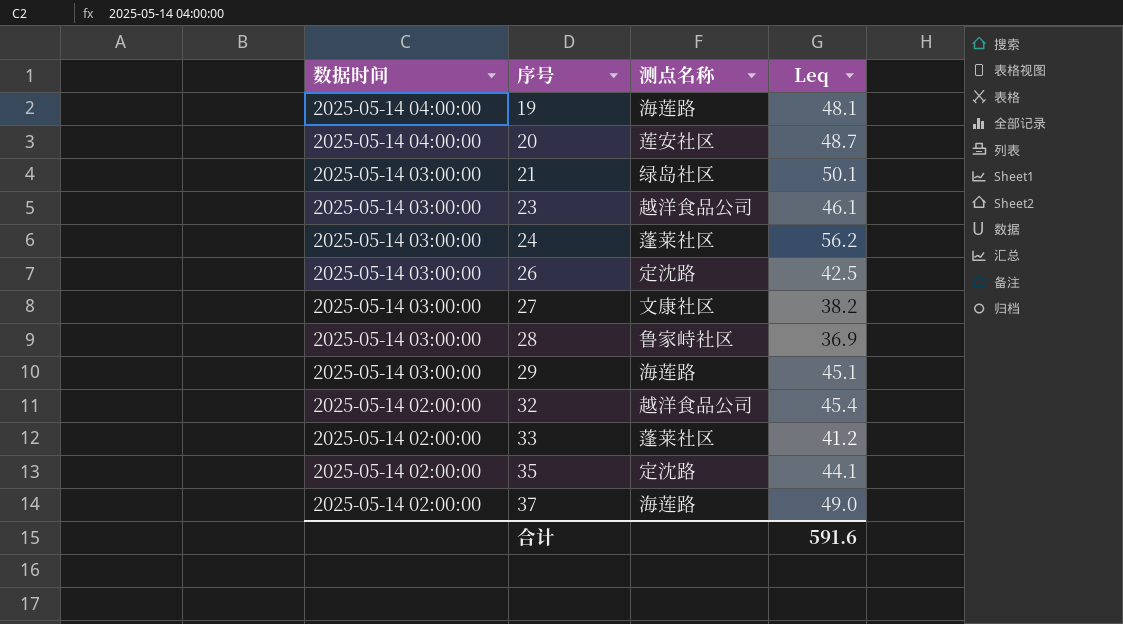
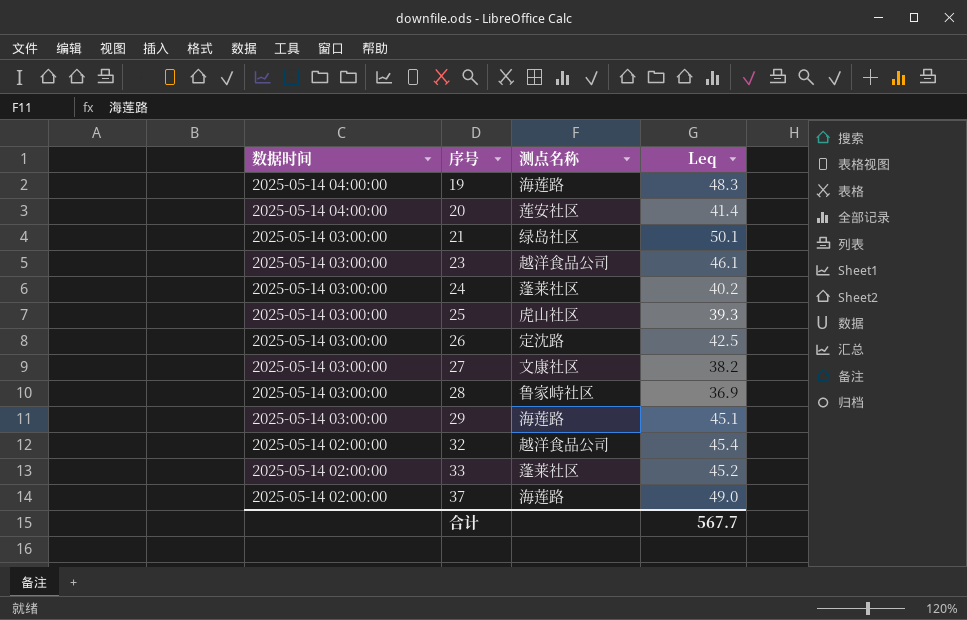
row 35: 2025-05-14 02:00:00 | 定沈路 | 44.1 -> none
19 | Leq: 48.1 -> 48.3
20 | Leq: 48.7 -> 41.4
24 | Leq: 56.2 -> 40.2
row 25: none -> 2025-05-14 03:00:00 | 虎山社区 | 39.3
33 | Leq: 41.2 -> 45.2
合计 | Leq: 591.6 -> 567.7

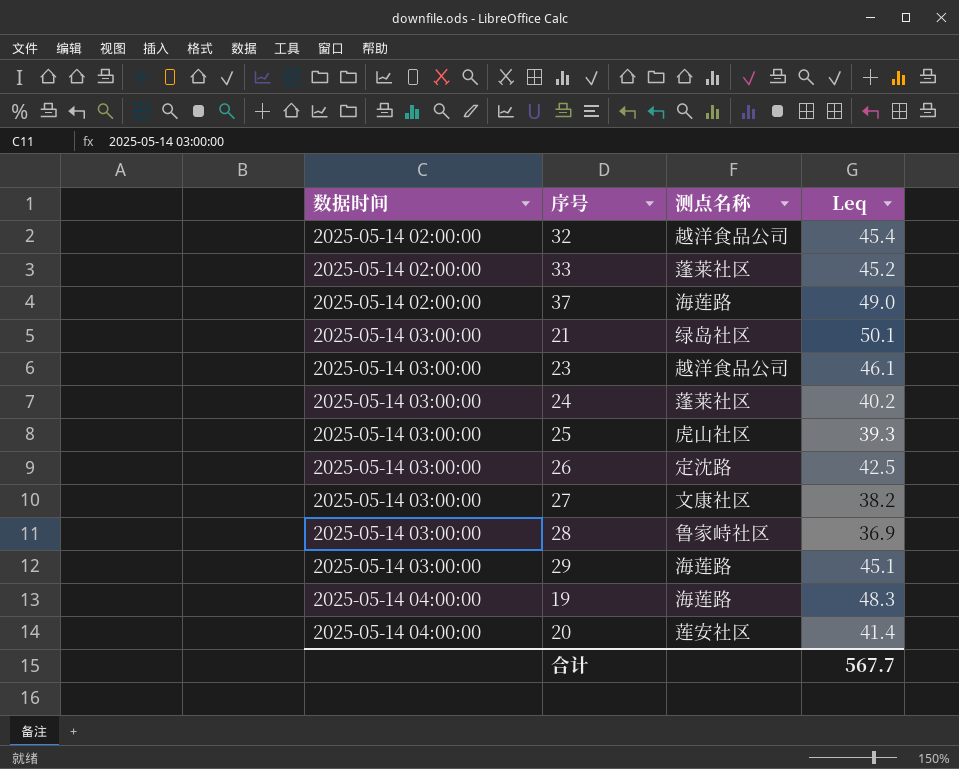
row order: 数据时间 descending -> 数据时间 ascending

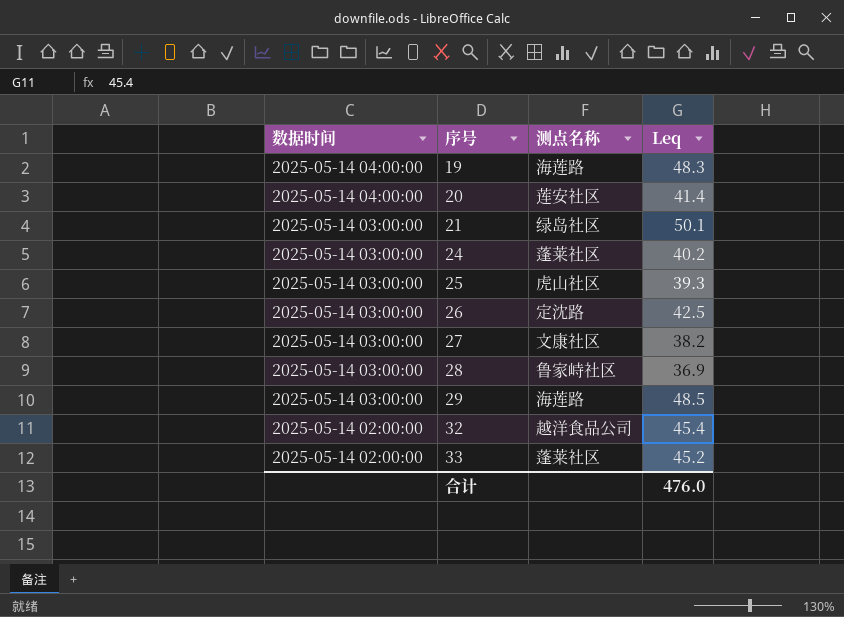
row order: 数据时间 ascending -> 数据时间 descending
row 37: 2025-05-14 02:00:00 | 海莲路 | 49.0 -> none
row 23: 2025-05-14 03:00:00 | 越洋食品公司 | 46.1 -> none
29 | Leq: 45.1 -> 48.5
合计 | Leq: 567.7 -> 476.0

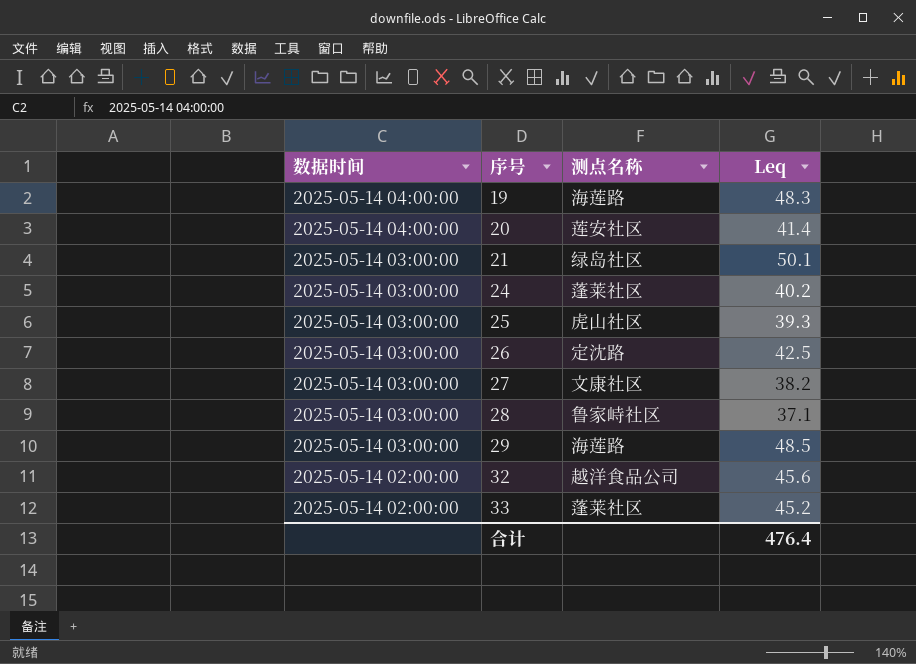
28 | Leq: 36.9 -> 37.1
32 | Leq: 45.4 -> 45.6
合计 | Leq: 476.0 -> 476.4

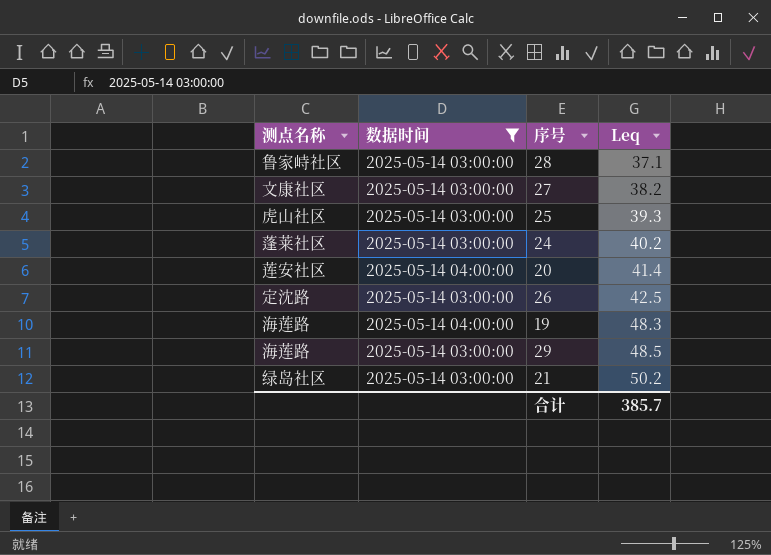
filter: none -> 数据时间 != 2025-05-14 02:00:00
row order: 数据时间 descending -> Leq ascending
column 测点名称 | position: 3 -> 1
21 | Leq: 50.1 -> 50.2
合计 | Leq: 476.4 -> 385.7

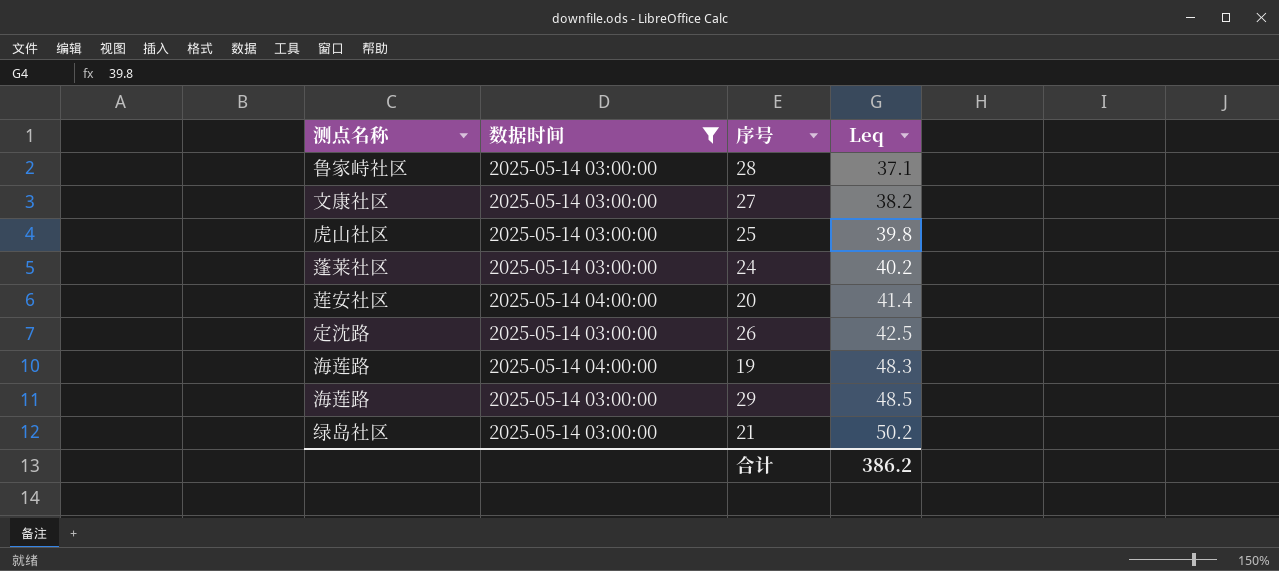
25 | Leq: 39.3 -> 39.8
合计 | Leq: 385.7 -> 386.2

